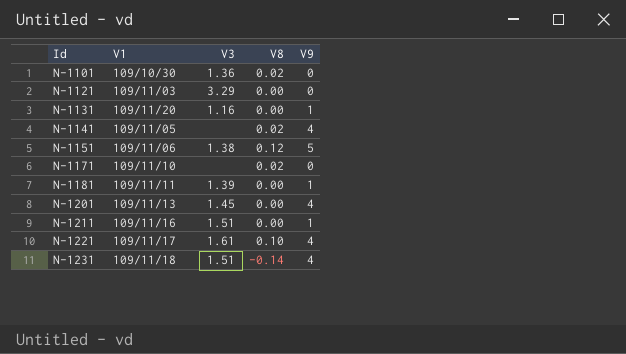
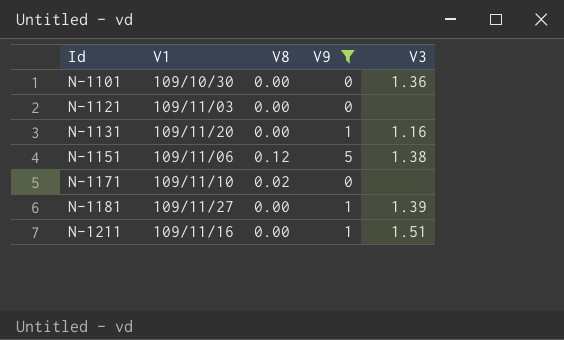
filter: none -> V9 != 4
column V3 | position: 3 -> 5
N-1101 | V8: 0.02 -> 0.00
N-1121 | V3: 3.29 -> none
N-1181 | V1: 109/11/11 -> 109/11/27

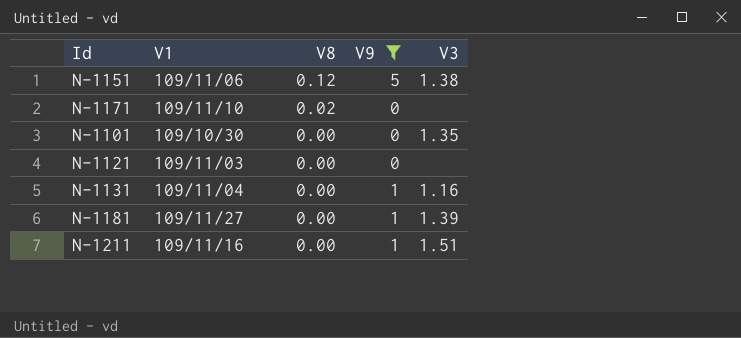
row order: Id ascending -> V8 descending
N-1101 | V3: 1.36 -> 1.35
N-1131 | V1: 109/11/20 -> 109/11/04

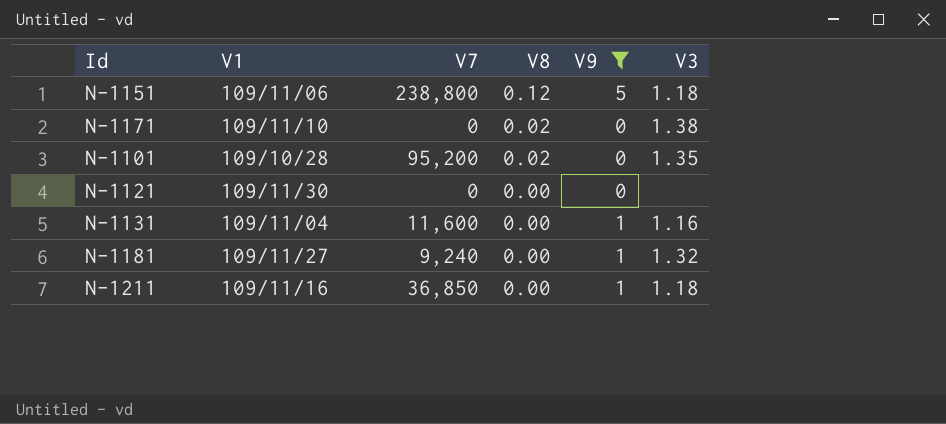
column V7 | position: none -> 3
N-1151 | V3: 1.38 -> 1.18
N-1171 | V3: none -> 1.38
N-1101 | V1: 109/10/30 -> 109/10/28
N-1101 | V8: 0.00 -> 0.02
N-1121 | V1: 109/11/03 -> 109/11/30
N-1181 | V3: 1.39 -> 1.32
N-1211 | V3: 1.51 -> 1.18

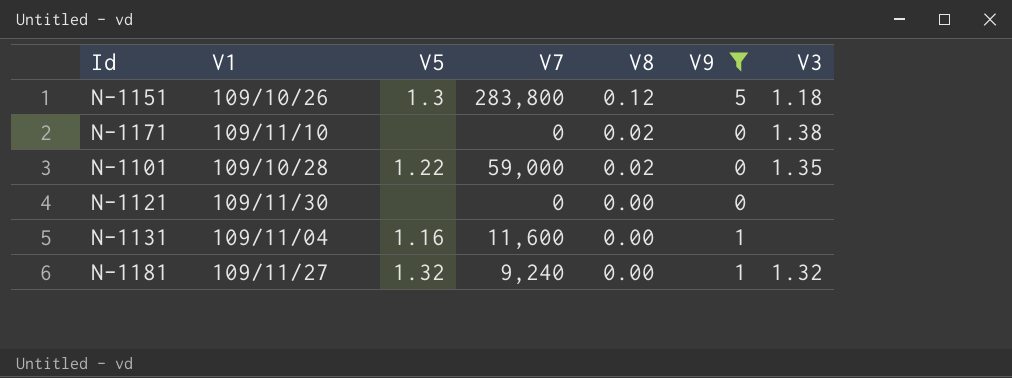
column V5 | position: none -> 3
row N-1211: 109/11/16 | 36,850 | 0.00 | 1 | 1.18 -> none
N-1151 | V1: 109/11/06 -> 109/10/26
N-1151 | V7: 238,800 -> 283,800
N-1101 | V7: 95,200 -> 59,000
N-1131 | V3: 1.16 -> none

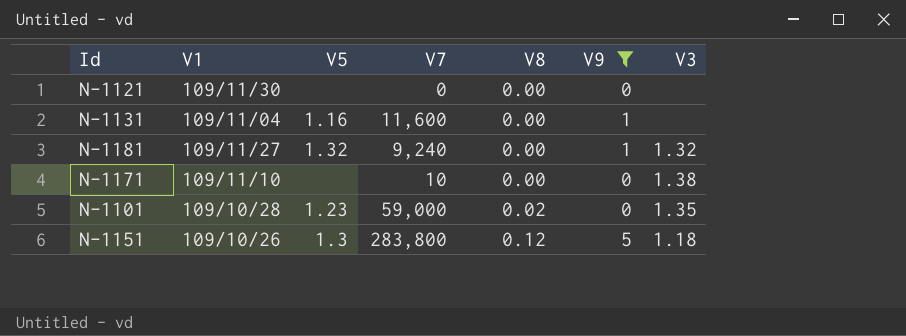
row order: V8 descending -> V8 ascending
N-1171 | V7: 0 -> 10
N-1171 | V8: 0.02 -> 0.00
N-1101 | V5: 1.22 -> 1.23

